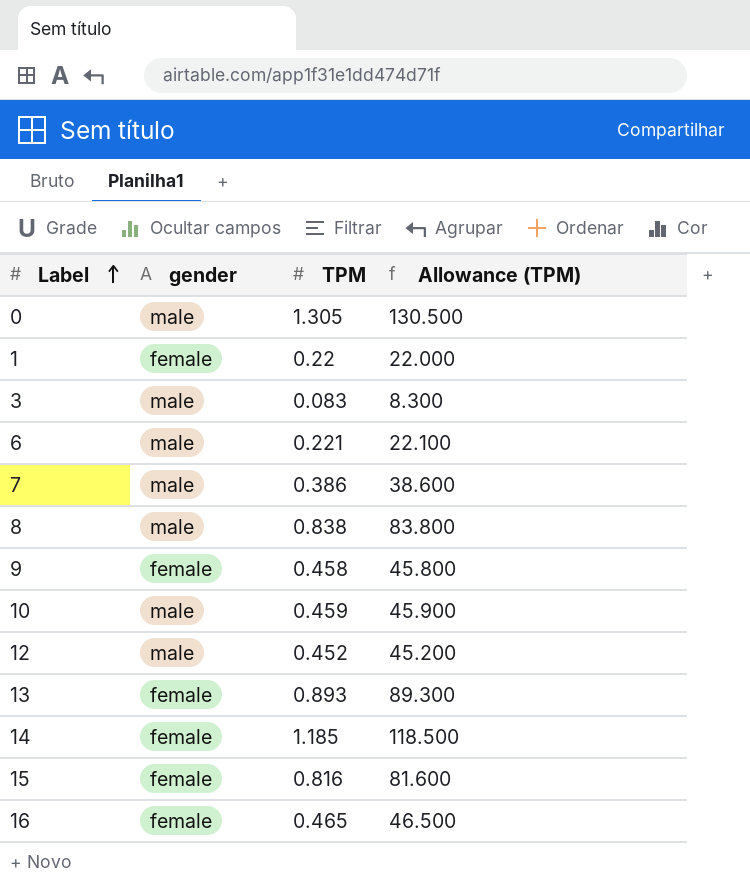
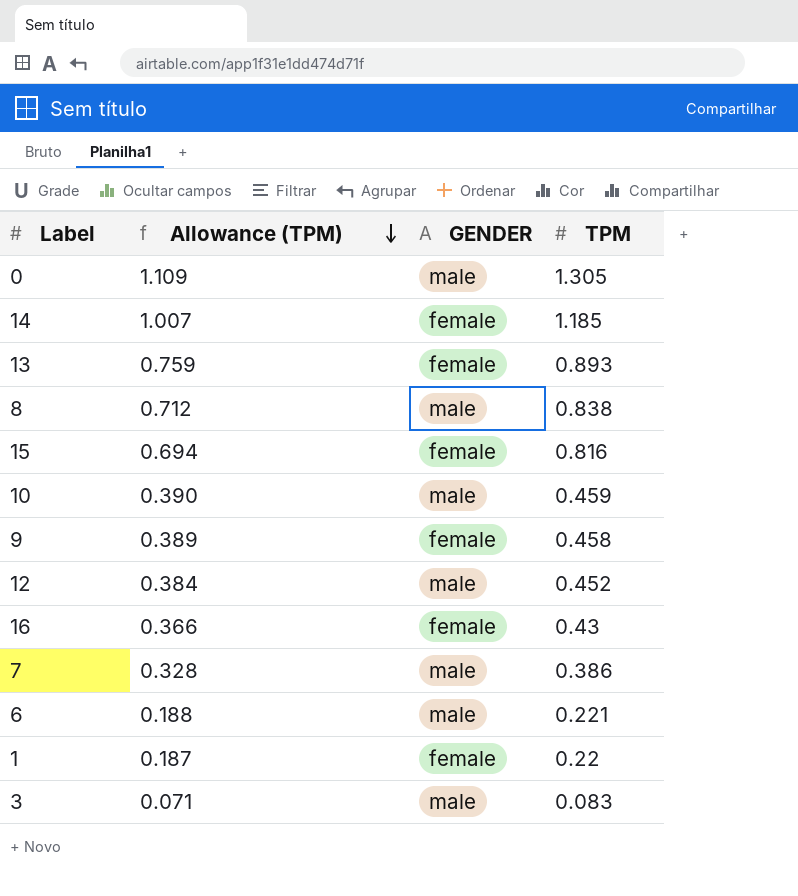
row order: Label ascending -> Allowance (TPM) descending
column Allowance (TPM) | formula: [TPM] * 100 -> [TPM] * 0.85
column Allowance (TPM) | position: 4 -> 2
column name: gender -> GENDER
16 | TPM: 0.465 -> 0.43

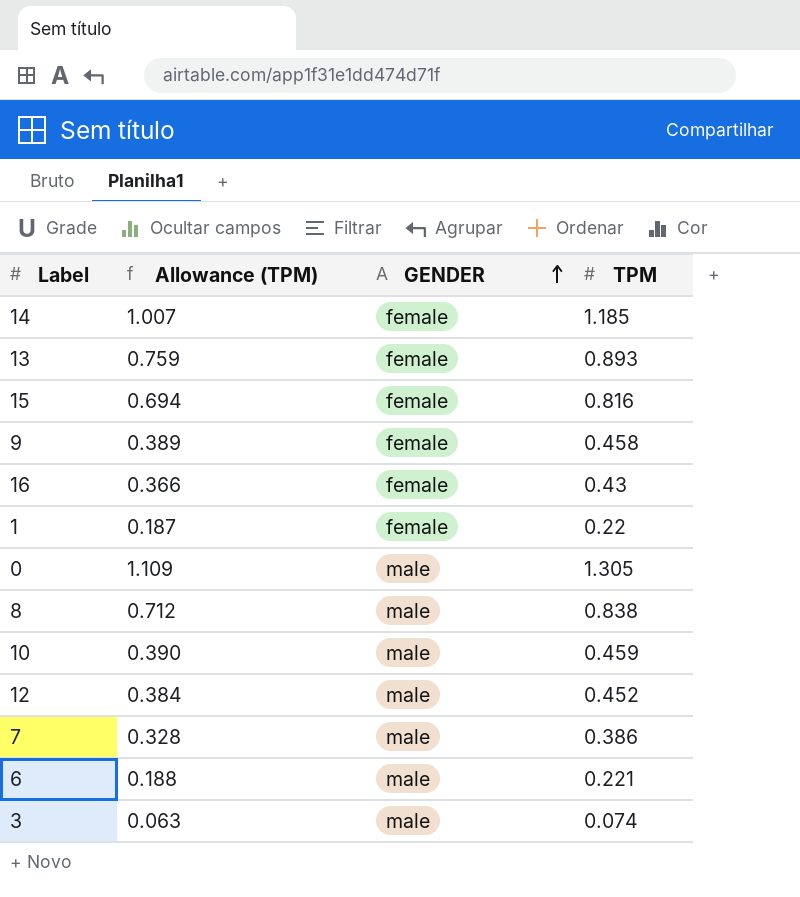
row order: Allowance (TPM) descending -> GENDER ascending
3 | Allowance (TPM): 0.071 -> 0.063
3 | TPM: 0.083 -> 0.074

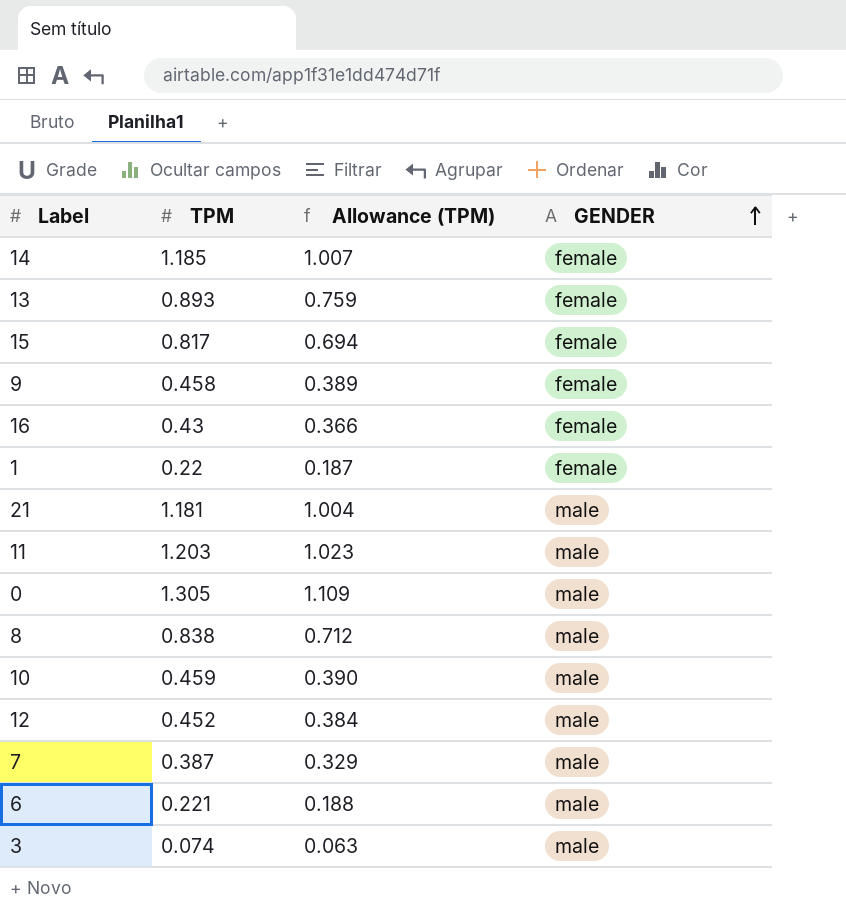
column TPM | position: 4 -> 2
15 | TPM: 0.816 -> 0.817
row 21: none -> 1.181 | 1.004 | male
row 11: none -> 1.203 | 1.023 | male
7 | TPM: 0.386 -> 0.387
7 | Allowance (TPM): 0.328 -> 0.329

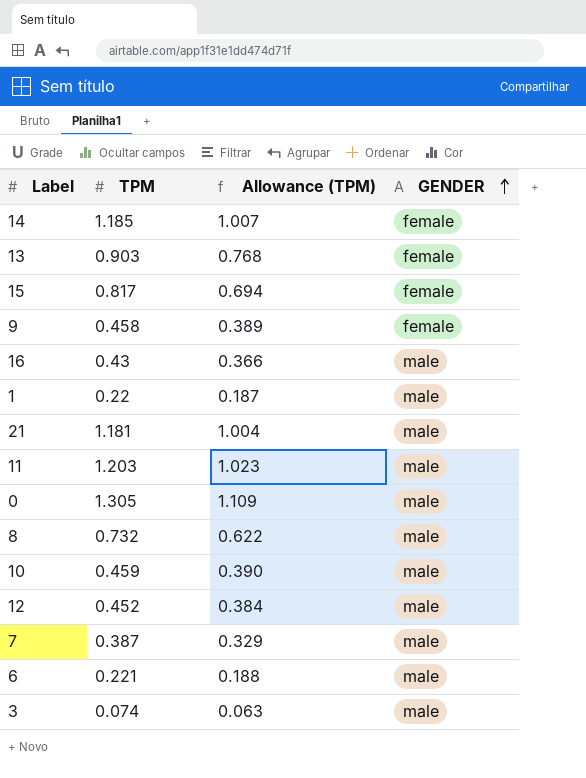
13 | TPM: 0.893 -> 0.903
13 | Allowance (TPM): 0.759 -> 0.768
16 | GENDER: female -> male
1 | GENDER: female -> male
8 | TPM: 0.838 -> 0.732
8 | Allowance (TPM): 0.712 -> 0.622

